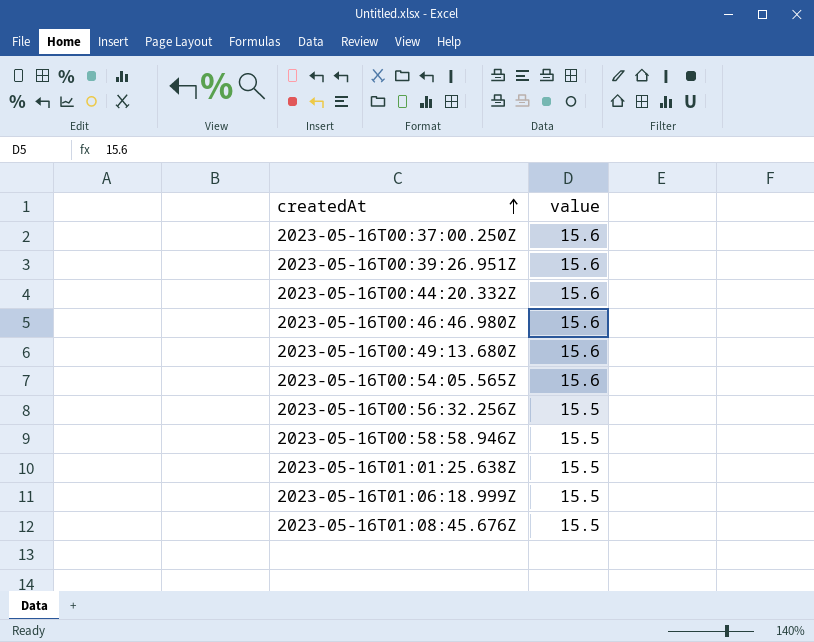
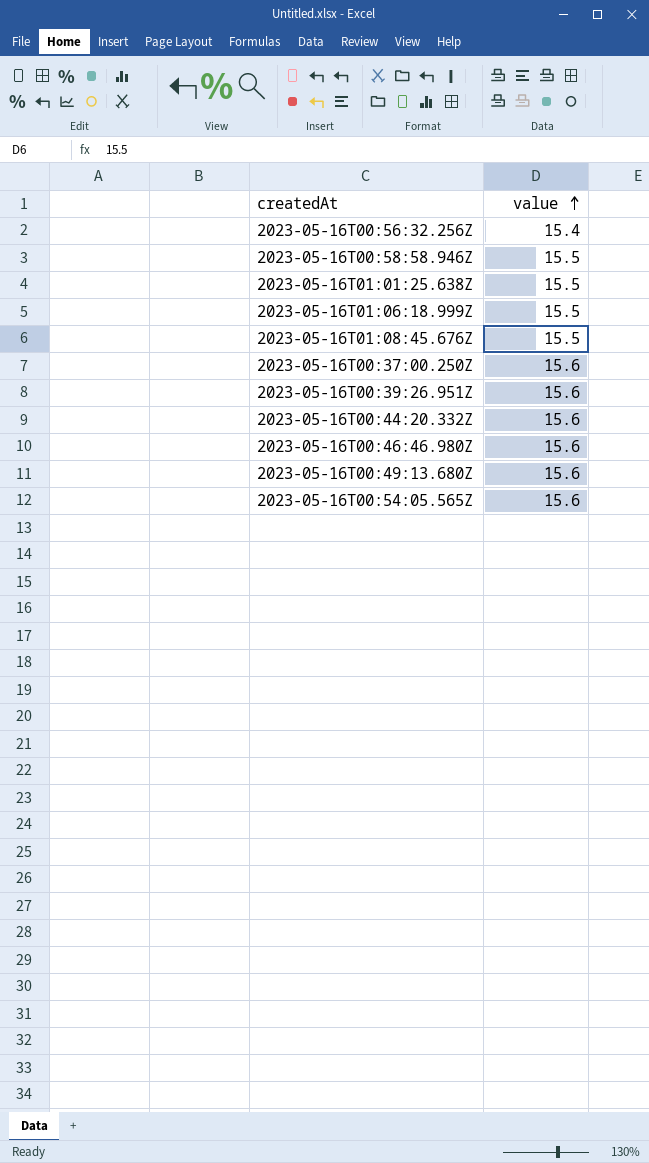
row order: createdAt ascending -> value ascending
2023-05-16T00:56:32.256Z | value: 15.5 -> 15.4

